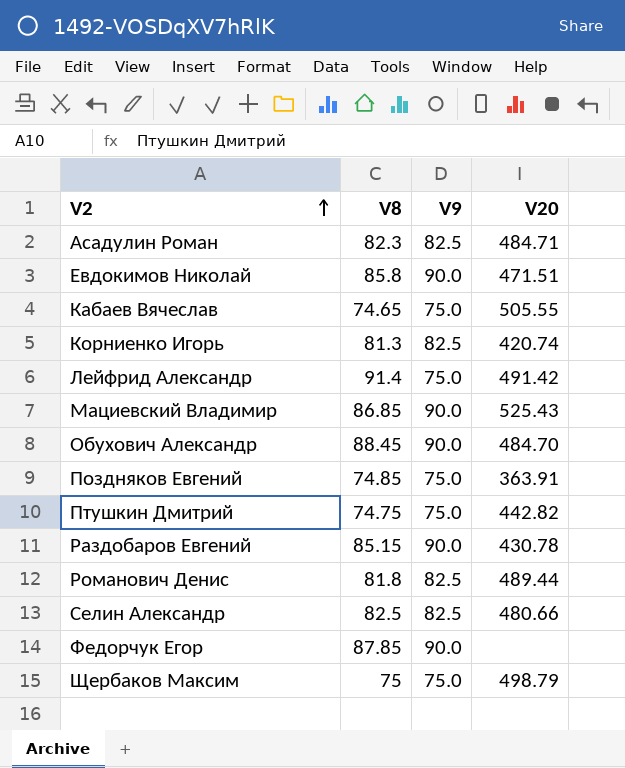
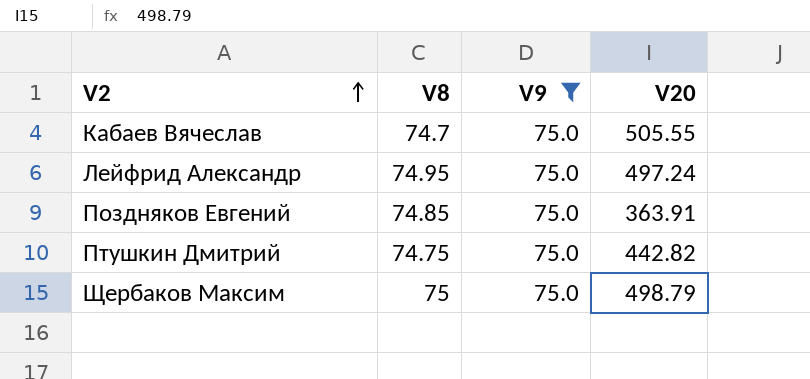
filter: none -> V9 = 75.0
Кабаев Вячеслав | V8: 74.65 -> 74.7
Лейфрид Александр | V8: 91.4 -> 74.95
Лейфрид Александр | V20: 491.42 -> 497.24

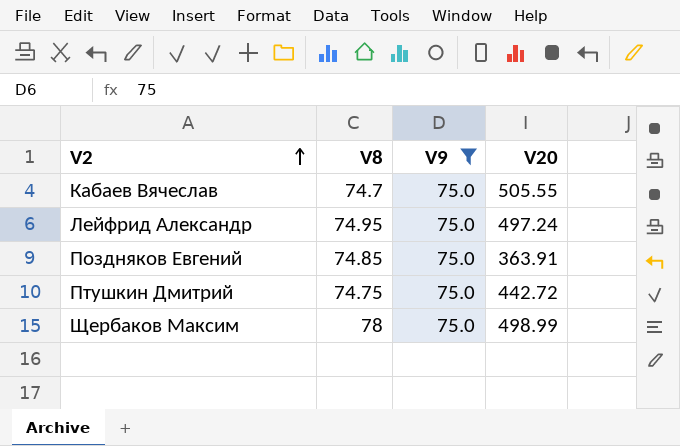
Птушкин Дмитрий | V20: 442.82 -> 442.72
Щербаков Максим | V8: 75 -> 78
Щербаков Максим | V20: 498.79 -> 498.99

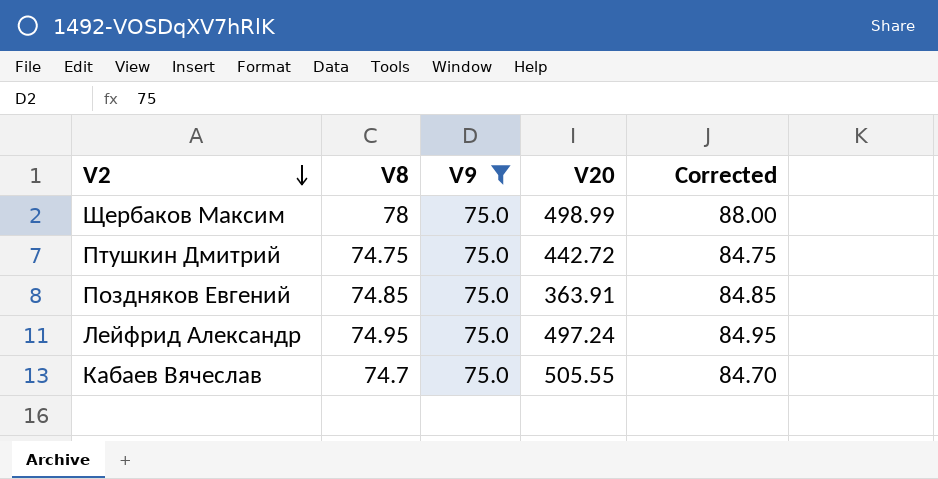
row order: V2 ascending -> V2 descending
column Corrected | formula: none -> [V8] + 10

